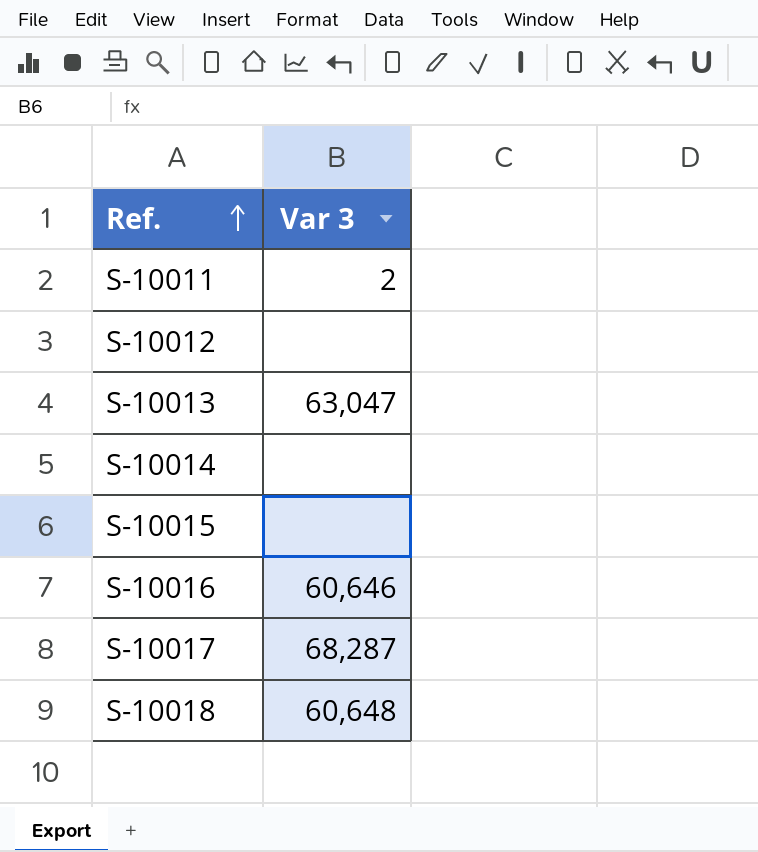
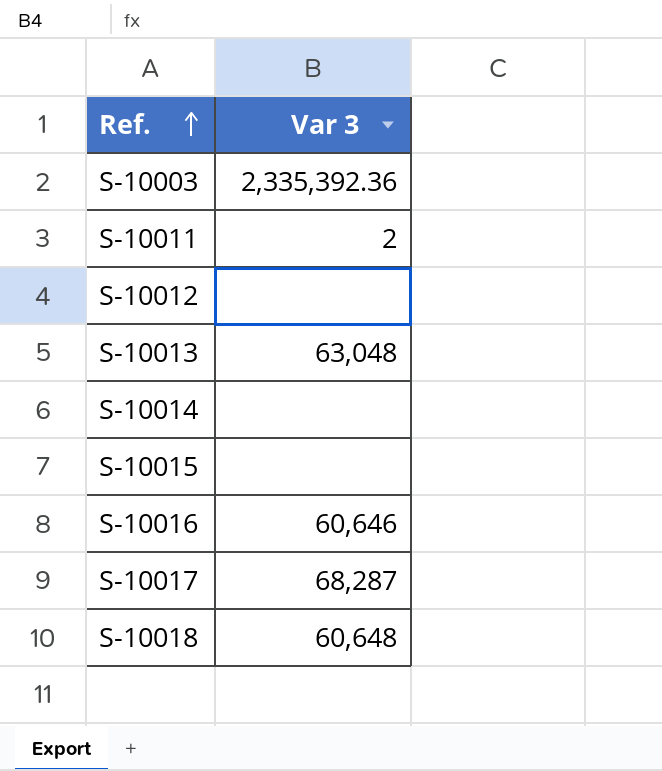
row S-10003: none -> 2,335,392.36
S-10013 | Var 3: 63,047 -> 63,048

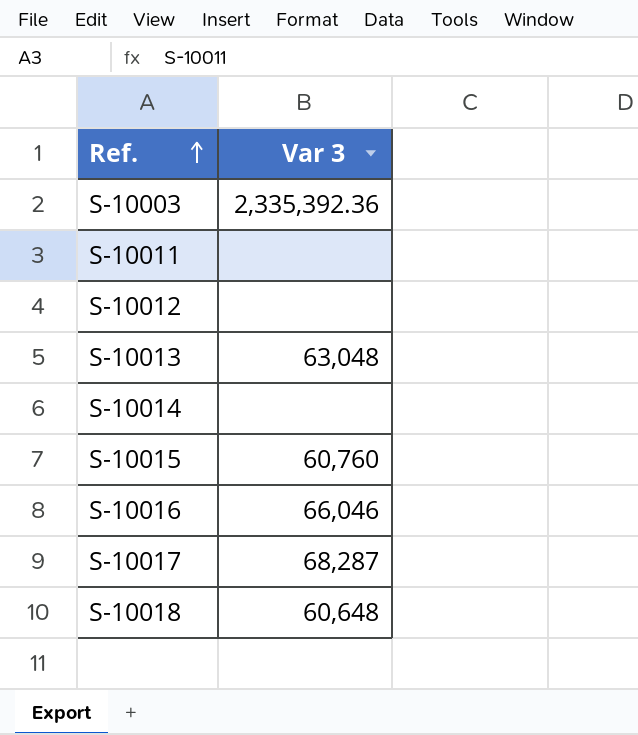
S-10011 | Var 3: 2 -> none
S-10015 | Var 3: none -> 60,760
S-10016 | Var 3: 60,646 -> 66,046

